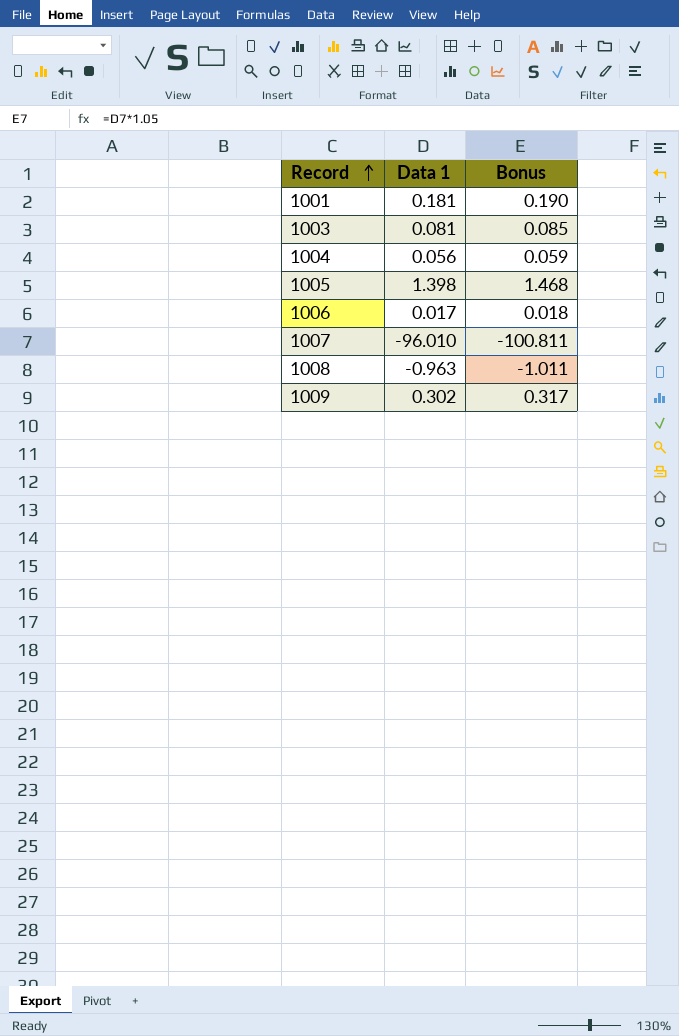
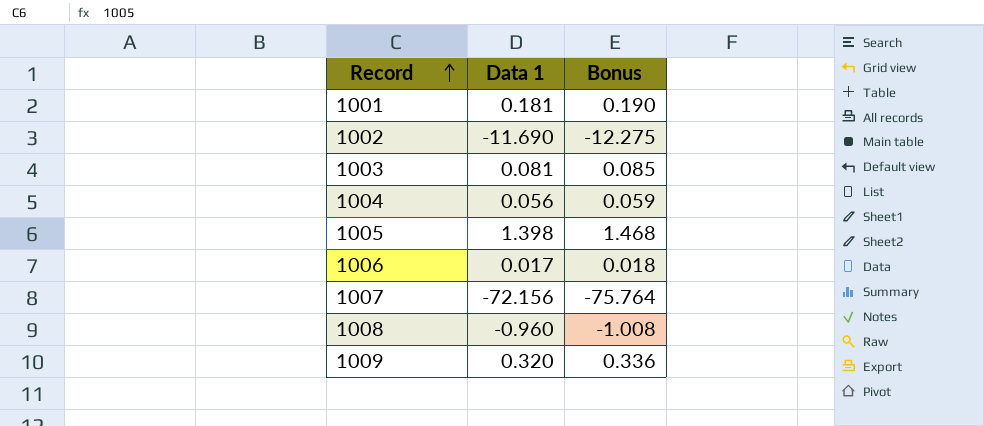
row 1002: none -> -11.690 | -12.275
1007 | Data 1: -96.010 -> -72.156
1007 | Bonus: -100.811 -> -75.764
1008 | Data 1: -0.963 -> -0.960
1008 | Bonus: -1.011 -> -1.008
1009 | Data 1: 0.302 -> 0.320
1009 | Bonus: 0.317 -> 0.336

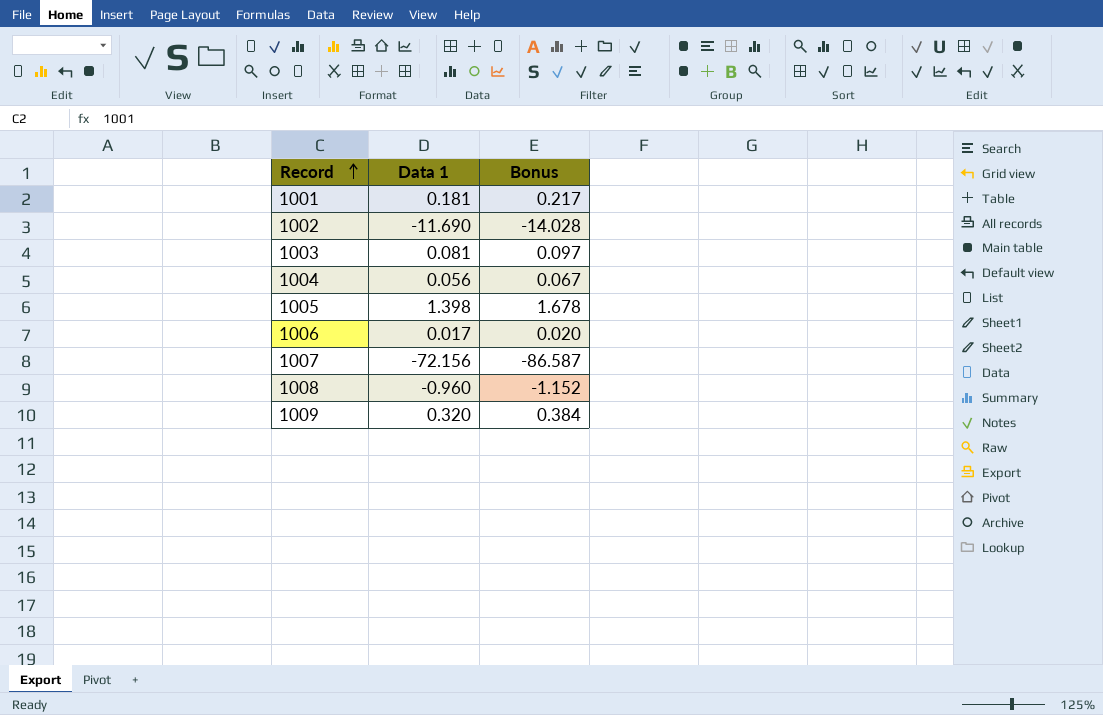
column Bonus | formula: [Data 1] * 1.05 -> [Data 1] * 1.2

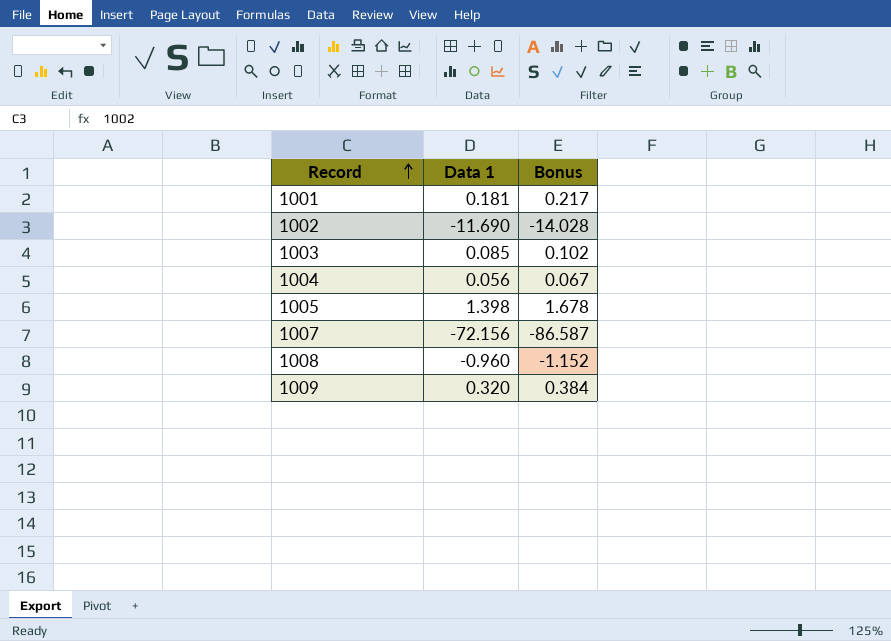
row 1006: 0.017 | 0.020 -> none
1003 | Data 1: 0.081 -> 0.085
1003 | Bonus: 0.097 -> 0.102

